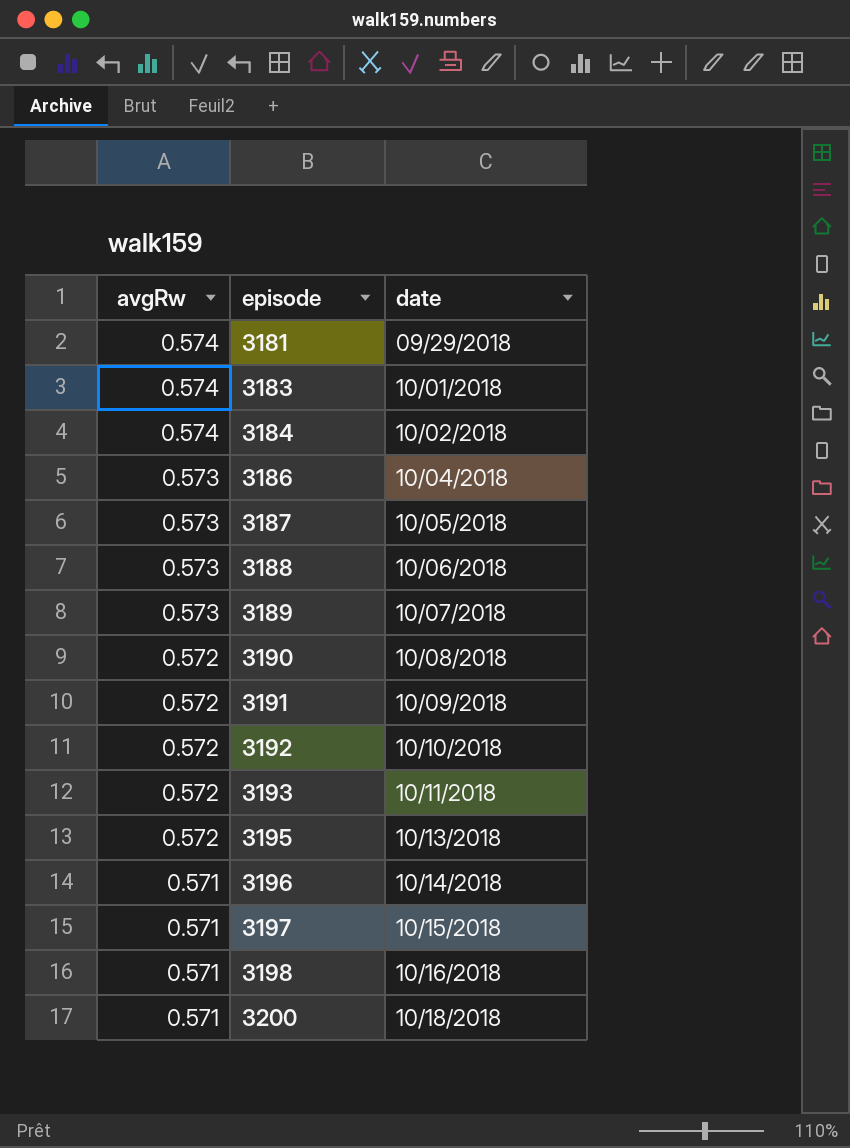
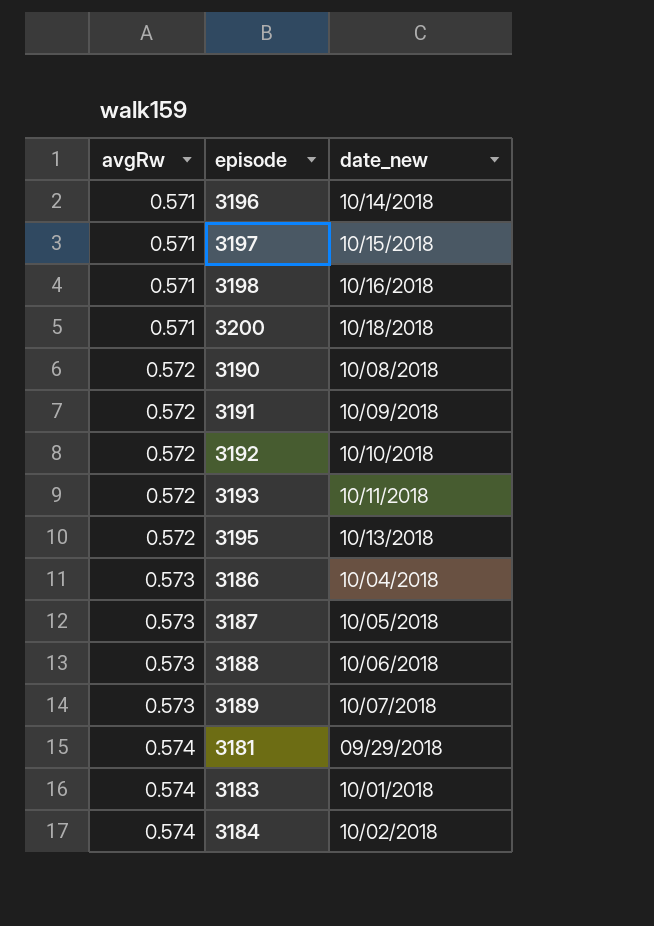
row order: avgRw descending -> avgRw ascending
column name: date -> date_new

